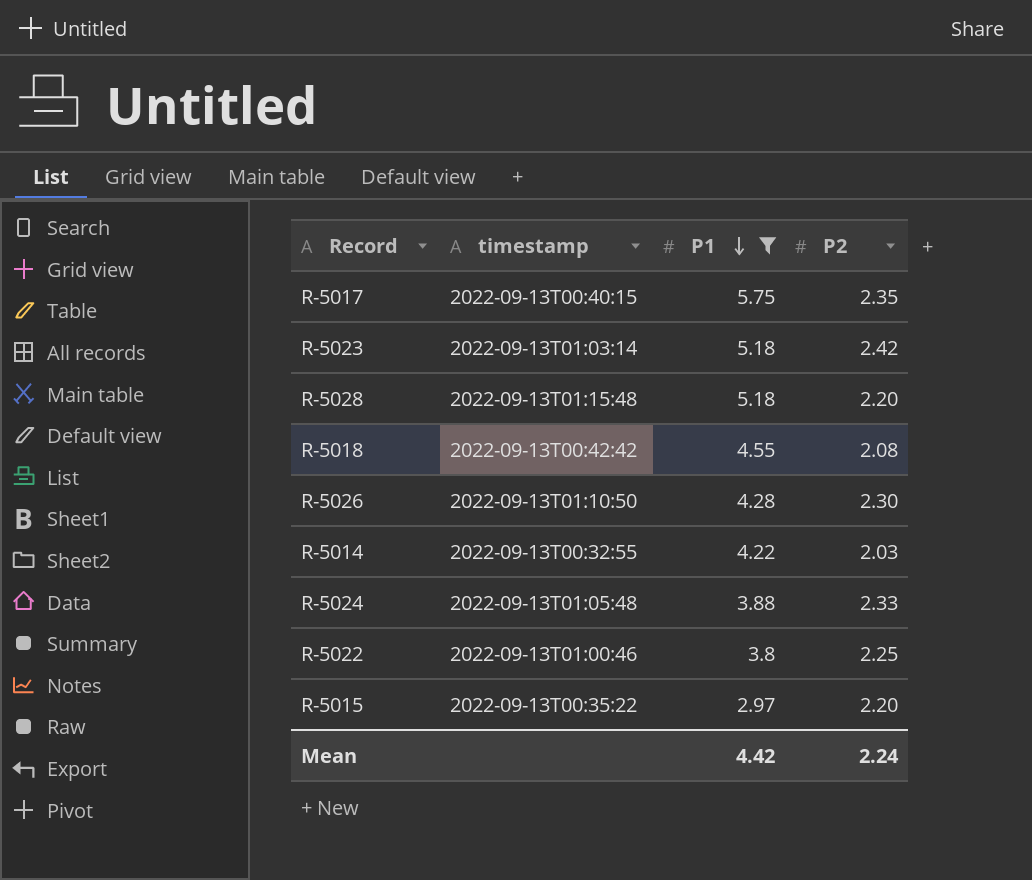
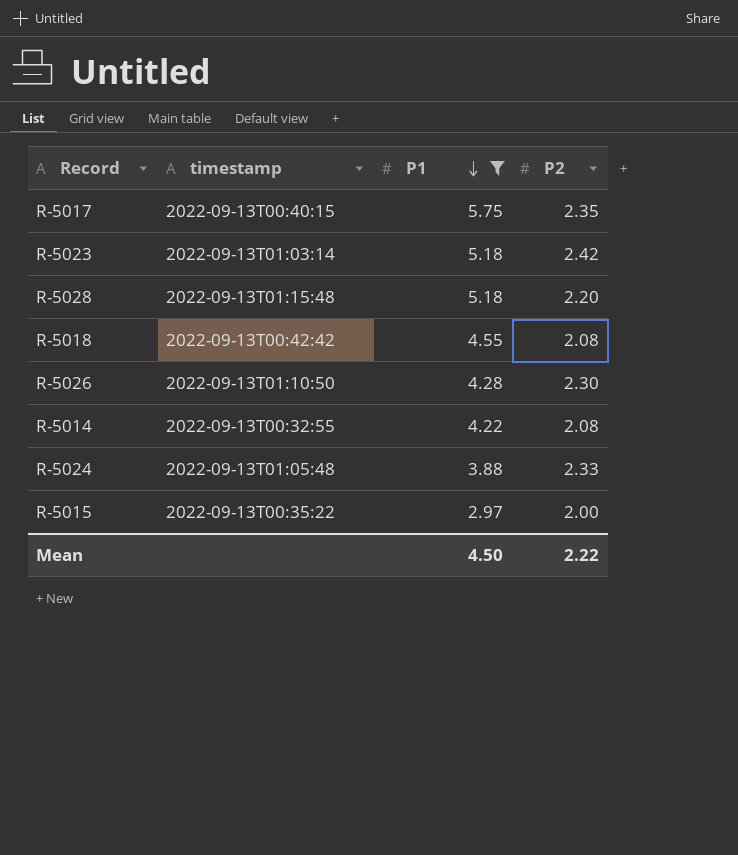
row R-5022: 2022-09-13T01:00:46 | 3.8 | 2.25 -> none
R-5014 | P2: 2.03 -> 2.08
R-5015 | P2: 2.20 -> 2.00
Mean | P1: 4.42 -> 4.50
Mean | P2: 2.24 -> 2.22

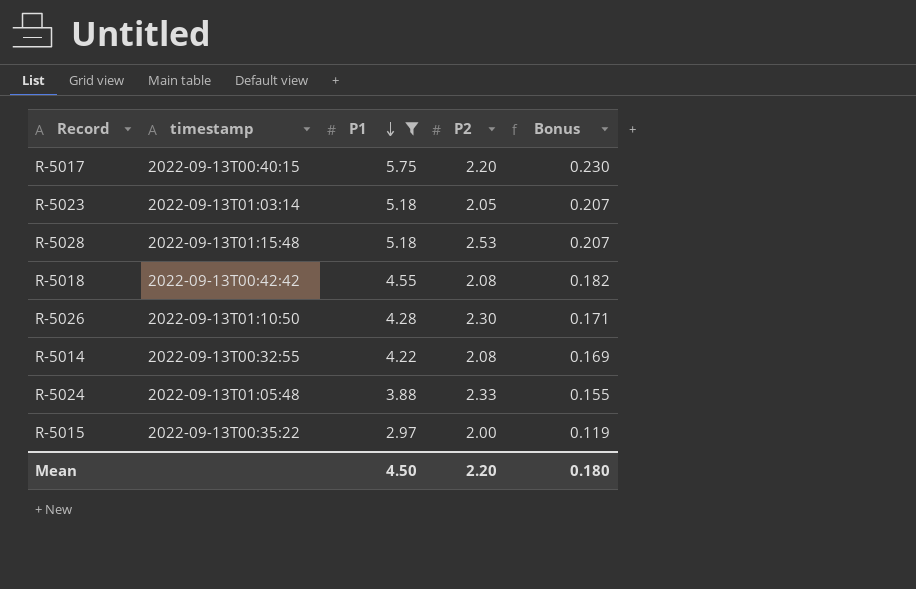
column Bonus | formula: none -> [P1] * 0.04
R-5017 | P2: 2.35 -> 2.20
R-5023 | P2: 2.42 -> 2.05
R-5028 | P2: 2.20 -> 2.53
Mean | P2: 2.22 -> 2.20

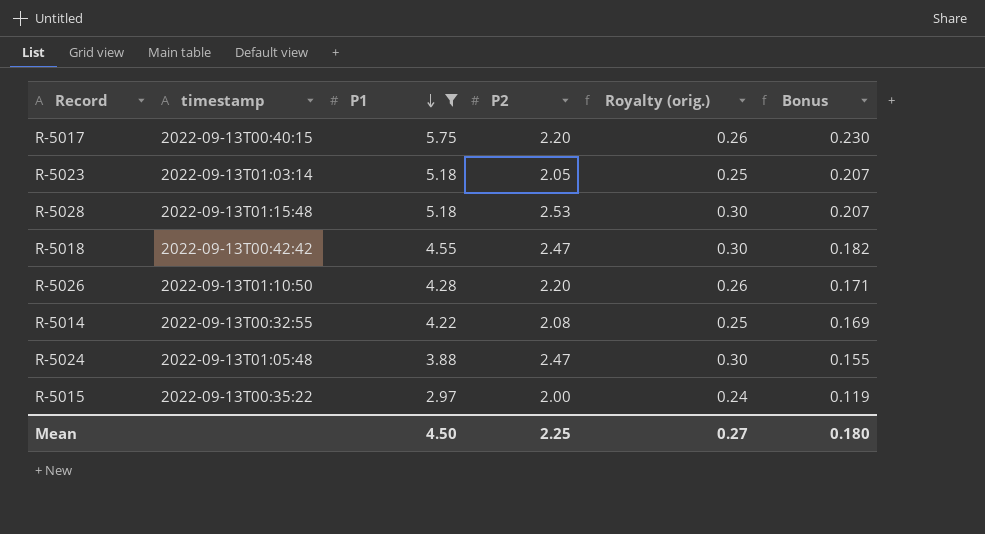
column Royalty (orig.) | formula: none -> [P2] * 0.12
R-5018 | P2: 2.08 -> 2.47
R-5026 | P2: 2.30 -> 2.20
R-5024 | P2: 2.33 -> 2.47
Mean | P2: 2.20 -> 2.25

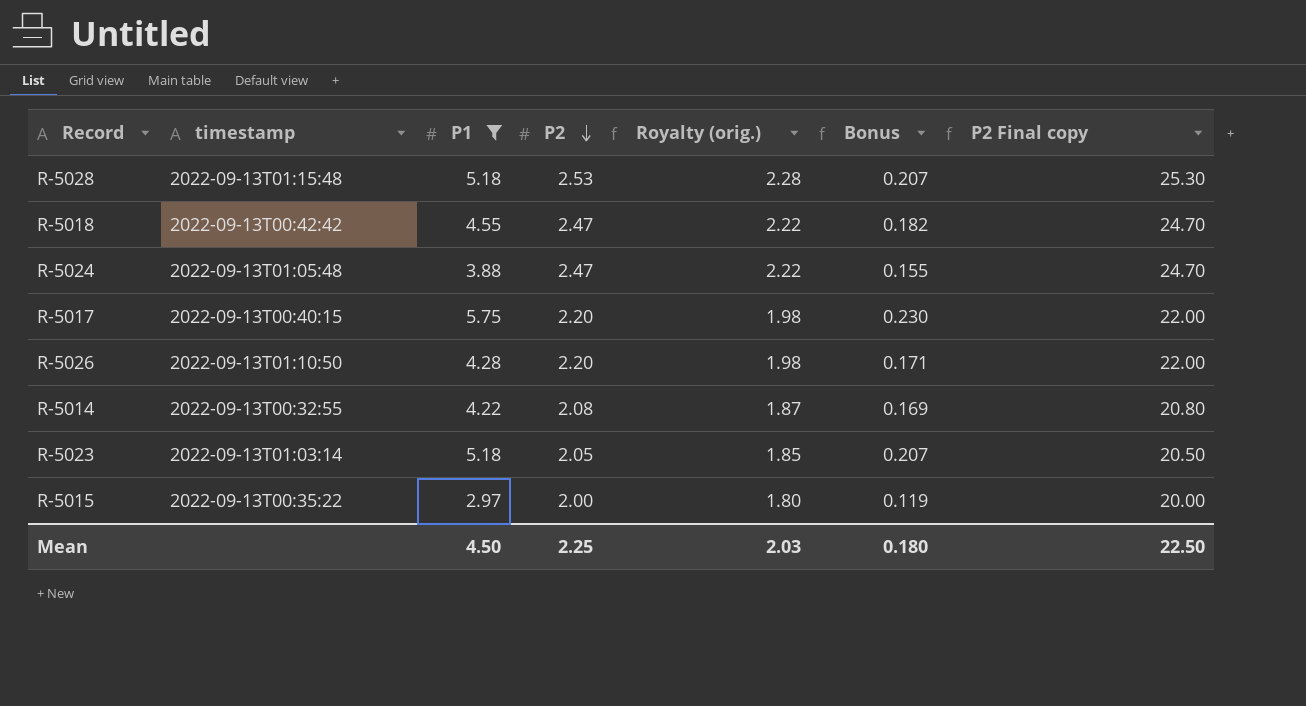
row order: P1 descending -> P2 descending
column Royalty (orig.) | formula: [P2] * 0.12 -> [P2] * 0.9
column P2 Final copy | formula: none -> [P2] * 10
Mean | Royalty (orig.): 0.27 -> 2.03

